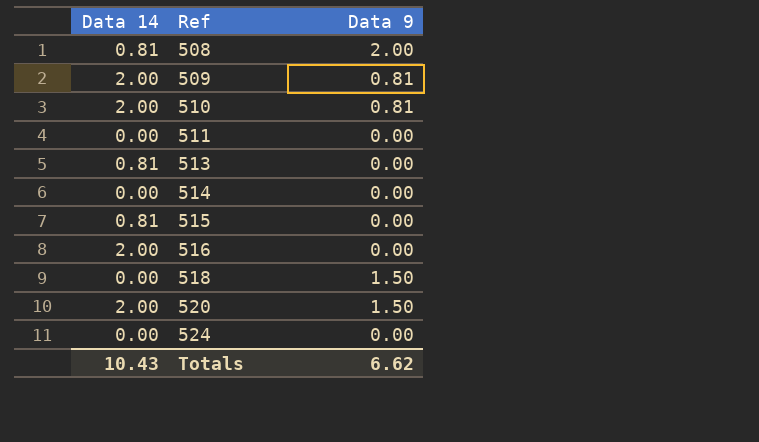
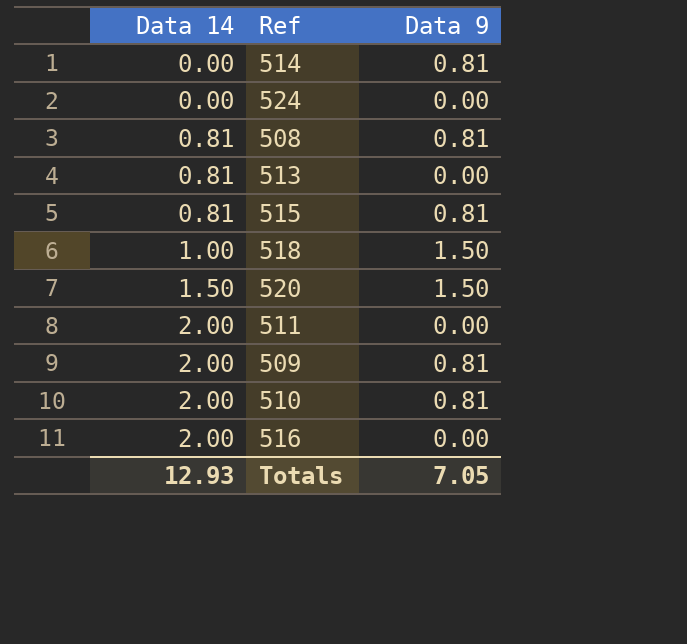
row order: Ref ascending -> Data 14 ascending
514 | Data 9: 0.00 -> 0.81
508 | Data 9: 2.00 -> 0.81
515 | Data 9: 0.00 -> 0.81
518 | Data 14: 0.00 -> 1.00
520 | Data 14: 2.00 -> 1.50
511 | Data 14: 0.00 -> 2.00
Totals | Data 14: 10.43 -> 12.93
Totals | Data 9: 6.62 -> 7.05

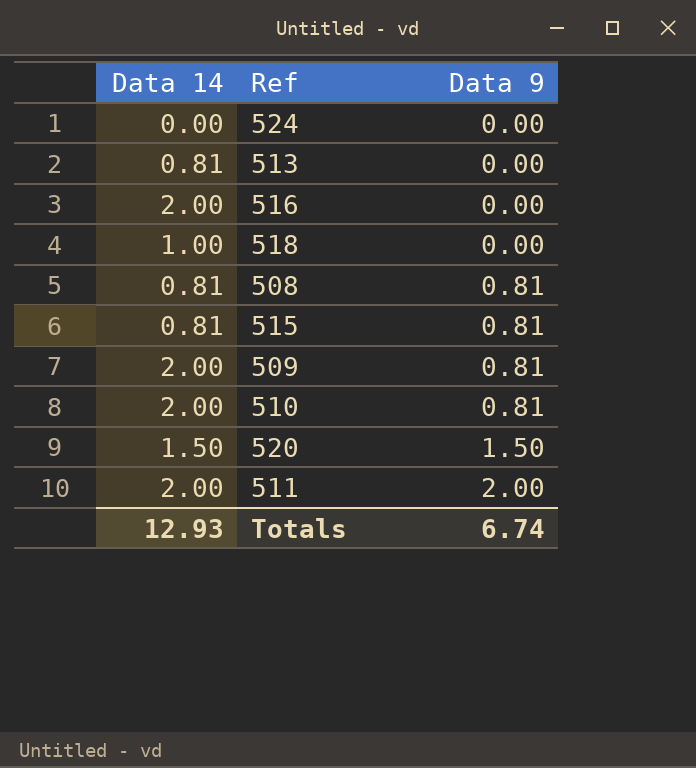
row order: Data 14 ascending -> Data 9 ascending
row 514: 0.00 | 0.81 -> none
518 | Data 9: 1.50 -> 0.00
511 | Data 9: 0.00 -> 2.00
Totals | Data 9: 7.05 -> 6.74

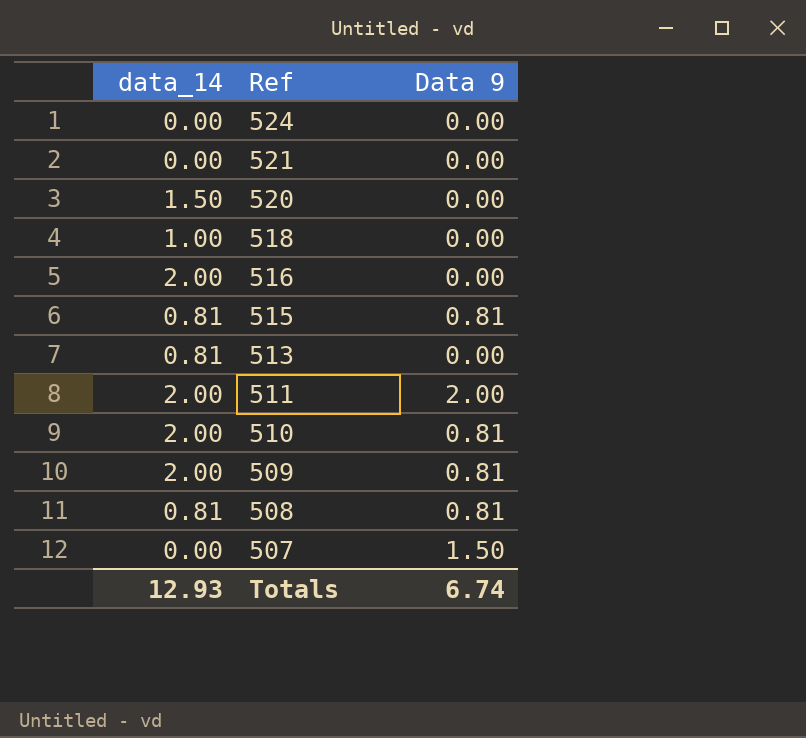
row order: Data 9 ascending -> Ref descending
column name: Data 14 -> data_14
row 521: none -> 0.00 | 0.00
520 | Data 9: 1.50 -> 0.00
row 507: none -> 0.00 | 1.50

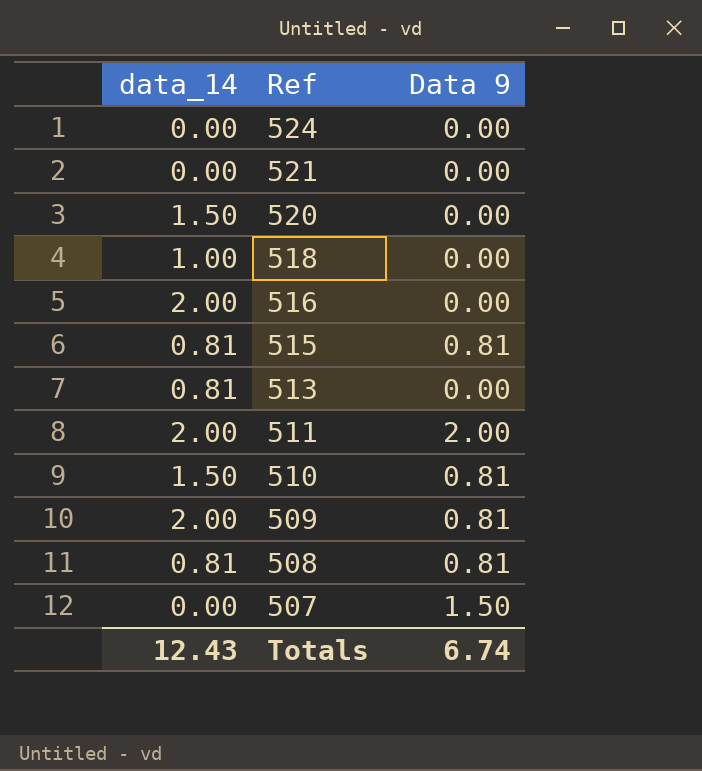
510 | data_14: 2.00 -> 1.50
Totals | data_14: 12.93 -> 12.43

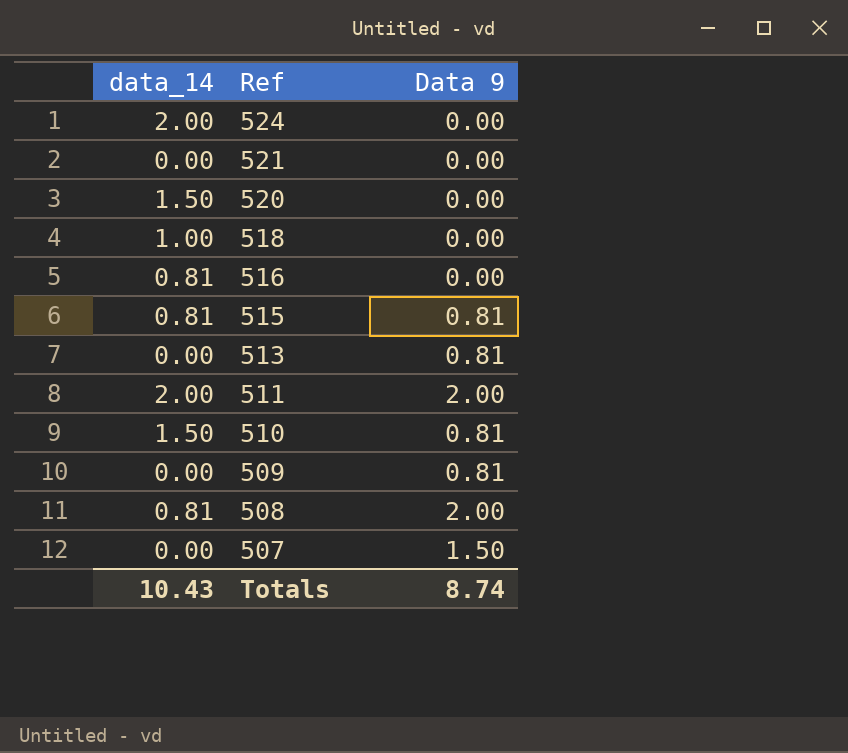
524 | data_14: 0.00 -> 2.00
516 | data_14: 2.00 -> 0.81
513 | data_14: 0.81 -> 0.00
513 | Data 9: 0.00 -> 0.81
509 | data_14: 2.00 -> 0.00
508 | Data 9: 0.81 -> 2.00
Totals | data_14: 12.43 -> 10.43
Totals | Data 9: 6.74 -> 8.74

